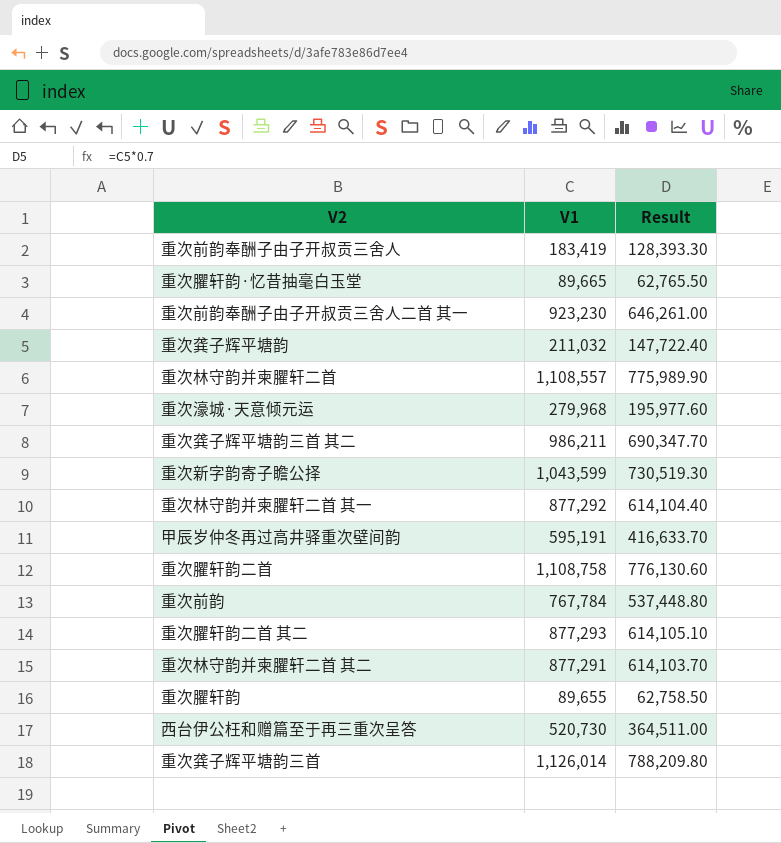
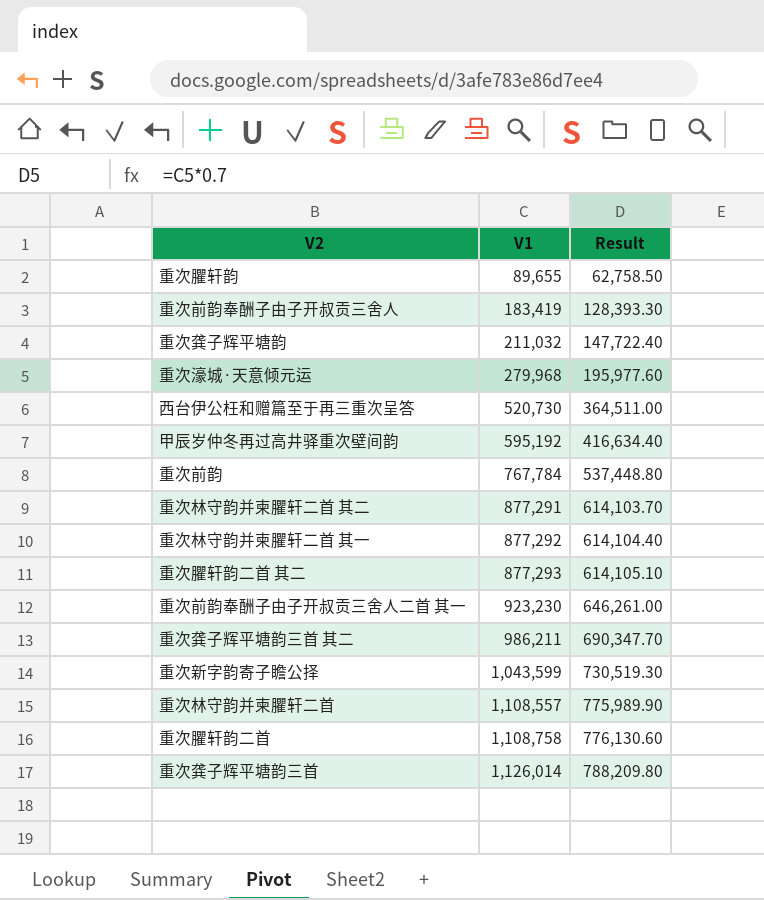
row order: none -> V1 ascending
row 重次臞轩韵·忆昔抽毫白玉堂: 89,665 | 62,765.50 -> none
甲辰岁仲冬再过高井驿重次壁间韵 | V1: 595,191 -> 595,192
甲辰岁仲冬再过高井驿重次壁间韵 | Result: 416,633.70 -> 416,634.40

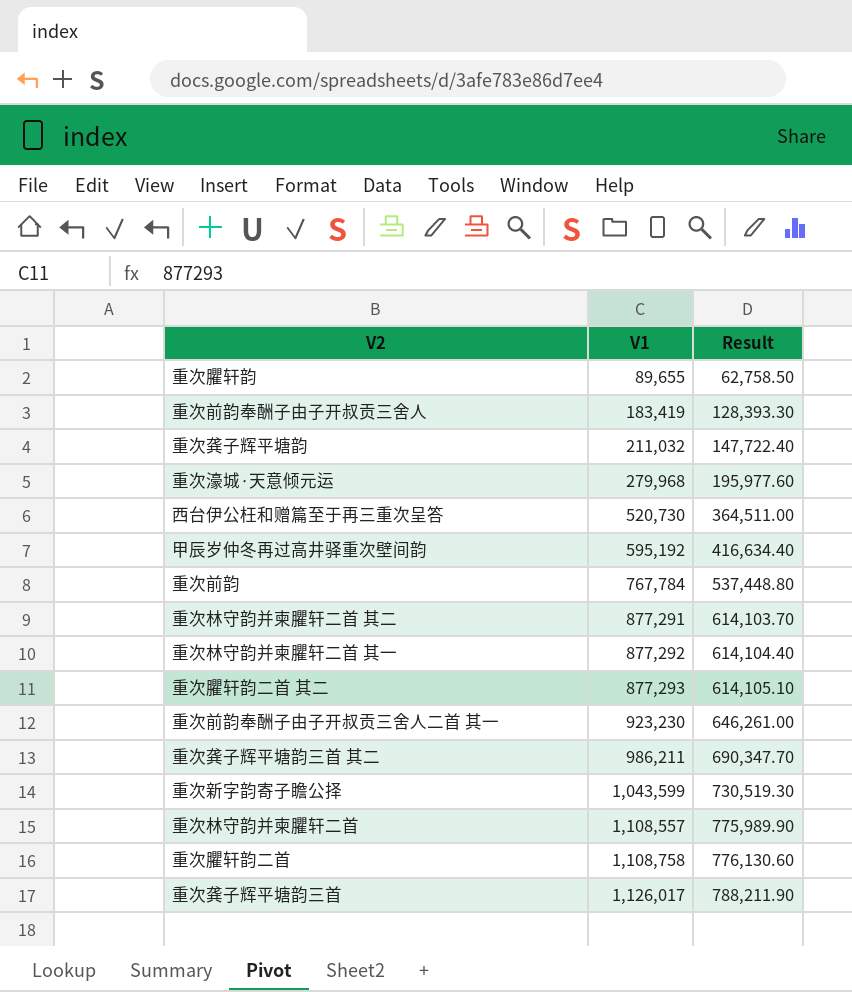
重次龚子辉平塘韵三首 | V1: 1,126,014 -> 1,126,017
重次龚子辉平塘韵三首 | Result: 788,209.80 -> 788,211.90

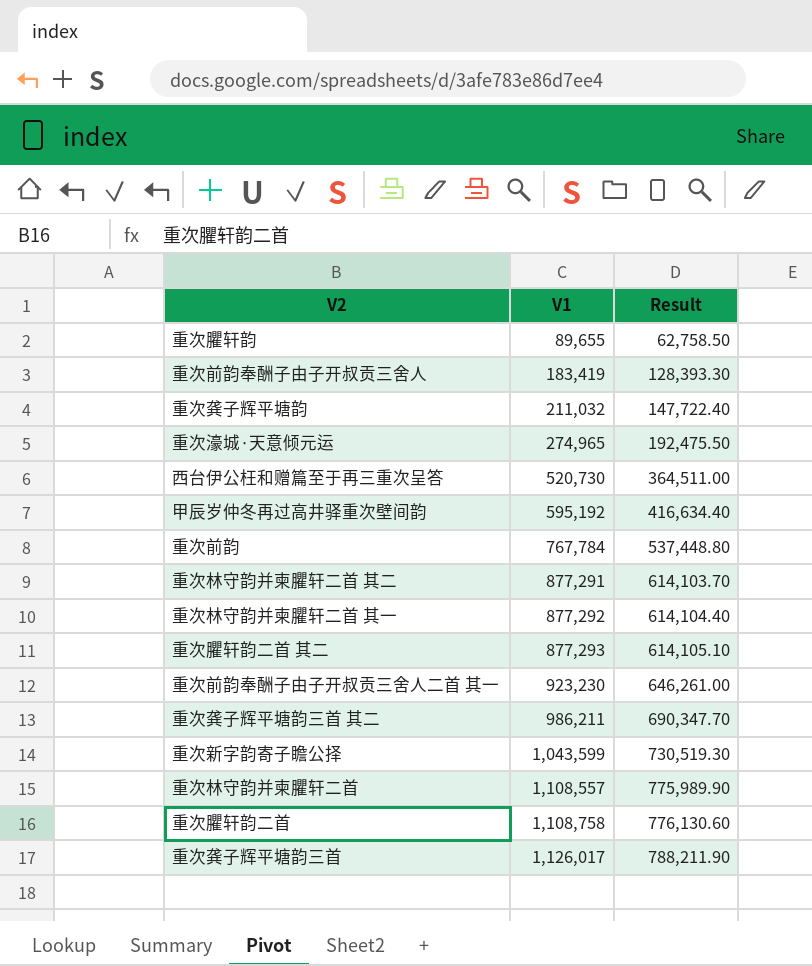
重次濠城·天意倾元运 | V1: 279,968 -> 274,965
重次濠城·天意倾元运 | Result: 195,977.60 -> 192,475.50

